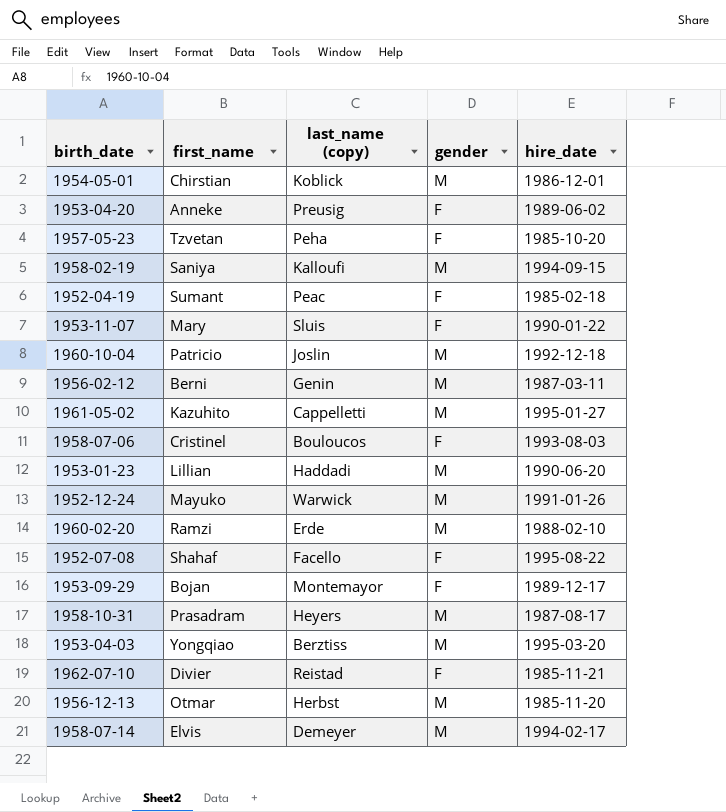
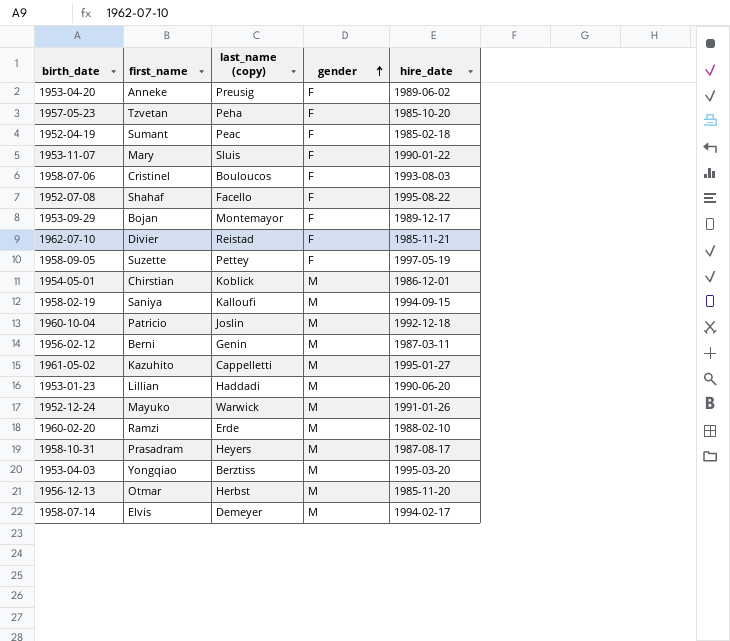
row order: none -> gender ascending
row 1958-09-05: none -> Suzette | Pettey | F | 1997-05-19

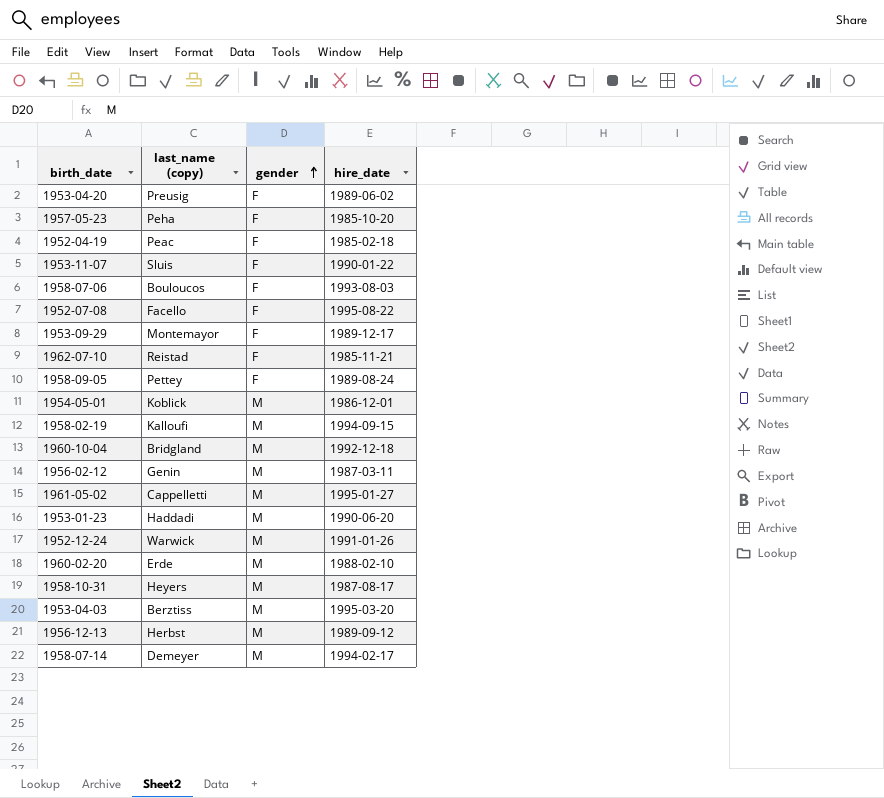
column first_name | position: 2 -> none
1958-09-05 | hire_date: 1997-05-19 -> 1989-08-24
1960-10-04 | last_name (copy): Joslin -> Bridgland
1956-12-13 | hire_date: 1985-11-20 -> 1989-09-12

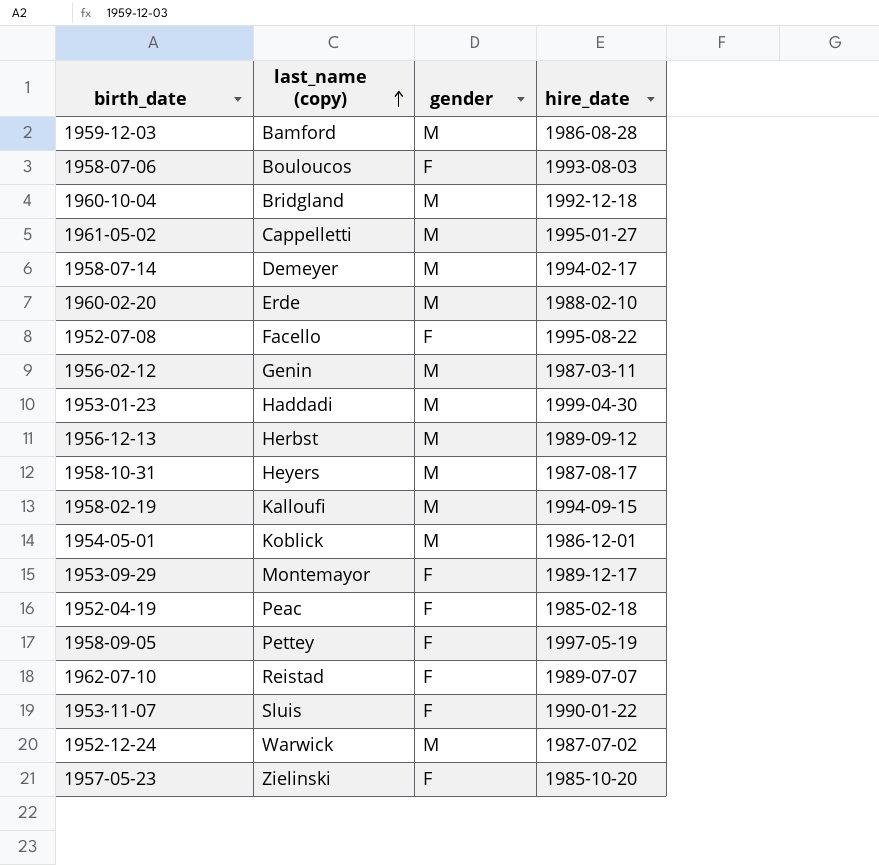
row order: gender ascending -> last_name (copy) ascending
row 1953-04-20: Preusig | F | 1989-06-02 -> none
row 1953-04-03: Berztiss | M | 1995-03-20 -> none
row 1959-12-03: none -> Bamford | M | 1986-08-28
1953-01-23 | hire_date: 1990-06-20 -> 1999-04-30
1958-09-05 | hire_date: 1989-08-24 -> 1997-05-19
1962-07-10 | hire_date: 1985-11-21 -> 1989-07-07
1952-12-24 | hire_date: 1991-01-26 -> 1987-07-02
1957-05-23 | last_name (copy): Peha -> Zielinski

